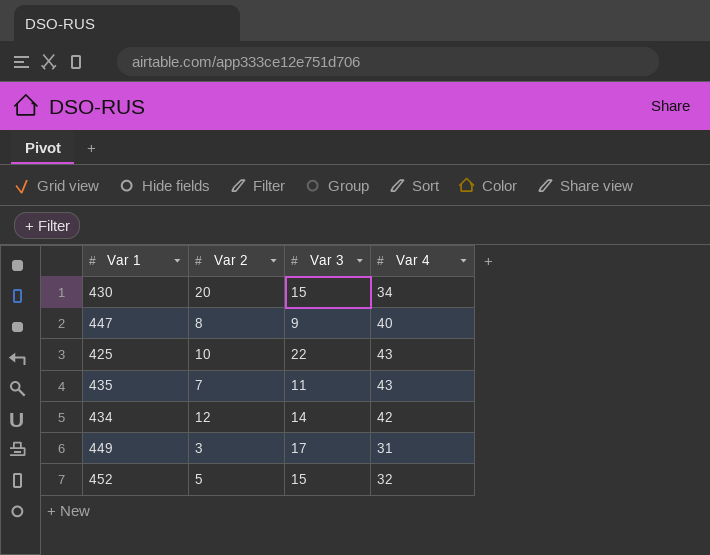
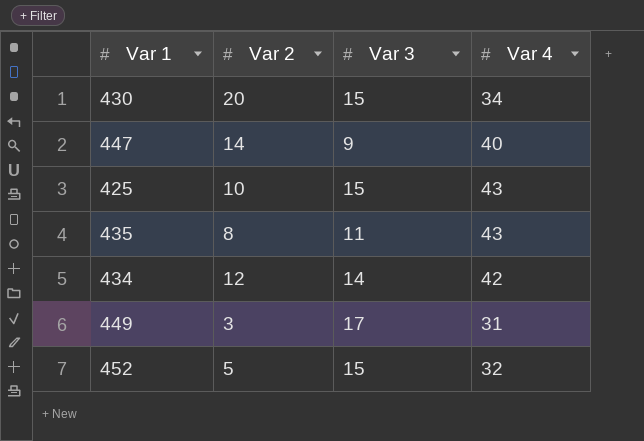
447 | Var 2: 8 -> 14
425 | Var 3: 22 -> 15
435 | Var 2: 7 -> 8

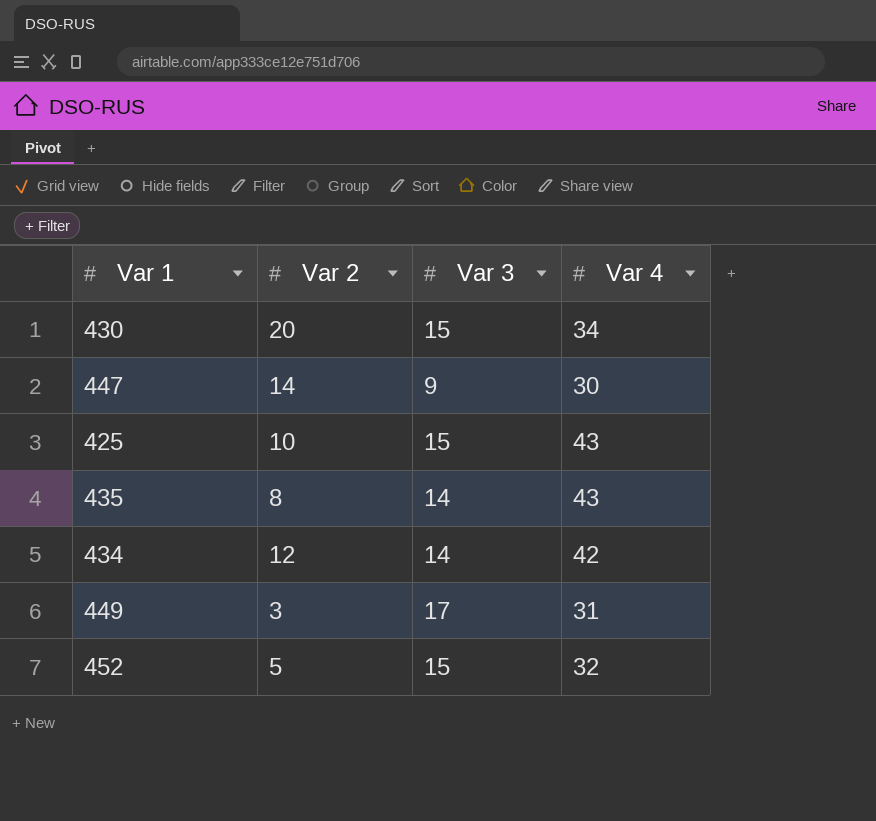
447 | Var 4: 40 -> 30
435 | Var 3: 11 -> 14

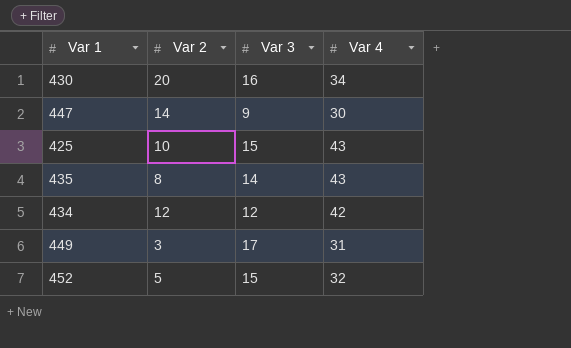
430 | Var 3: 15 -> 16
434 | Var 3: 14 -> 12

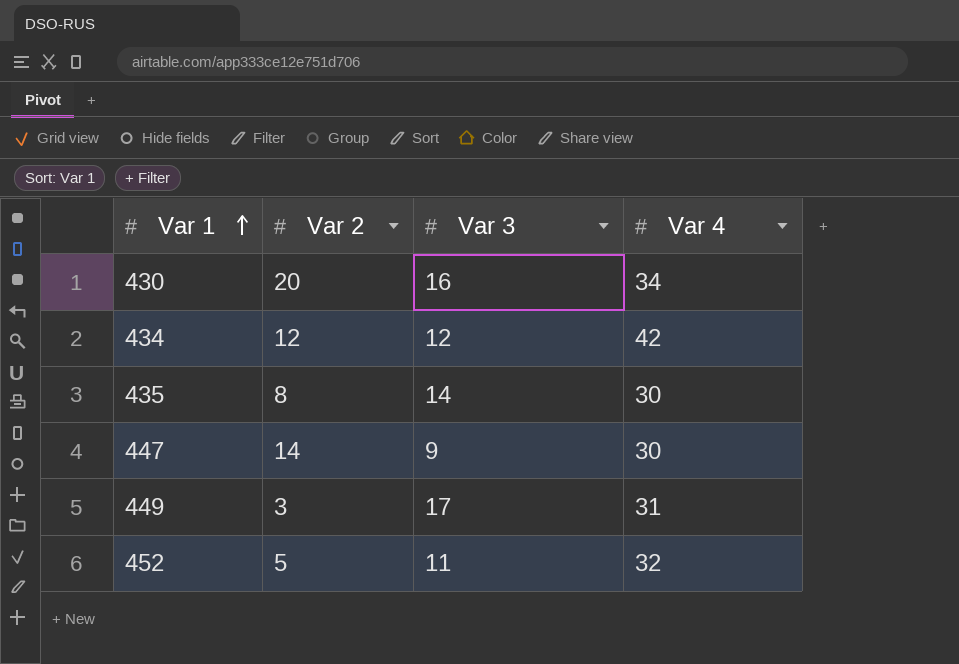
row order: none -> Var 1 ascending
row 425: 10 | 15 | 43 -> none
435 | Var 4: 43 -> 30
452 | Var 3: 15 -> 11

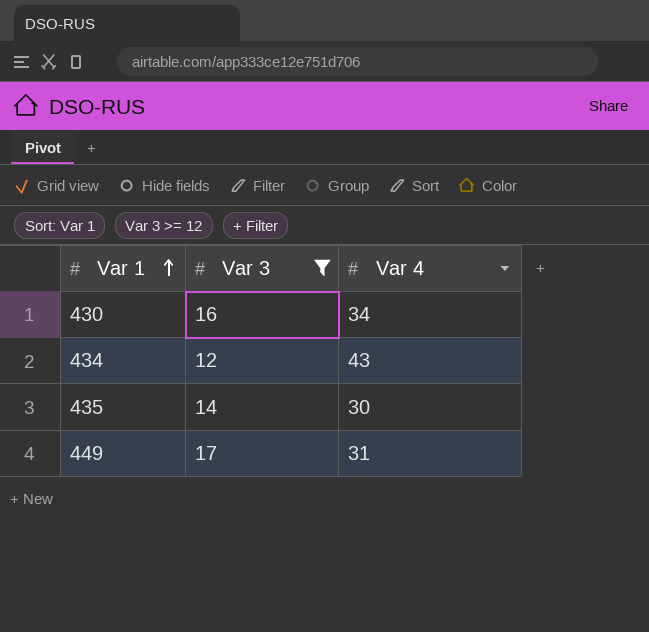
filter: none -> Var 3 >= 12
column Var 2 | position: 2 -> none
434 | Var 4: 42 -> 43

